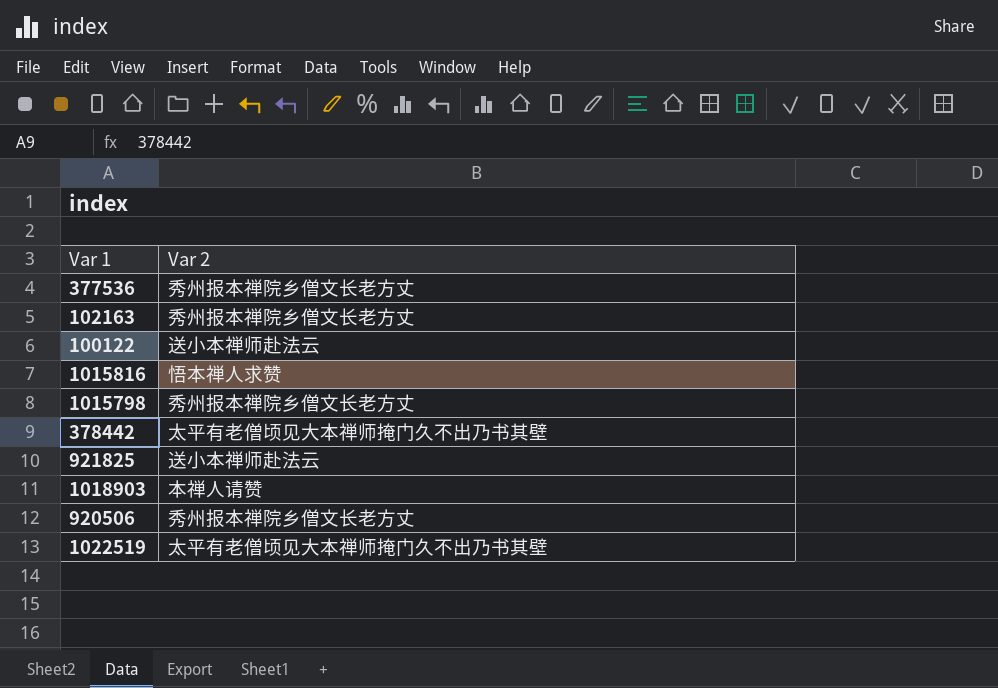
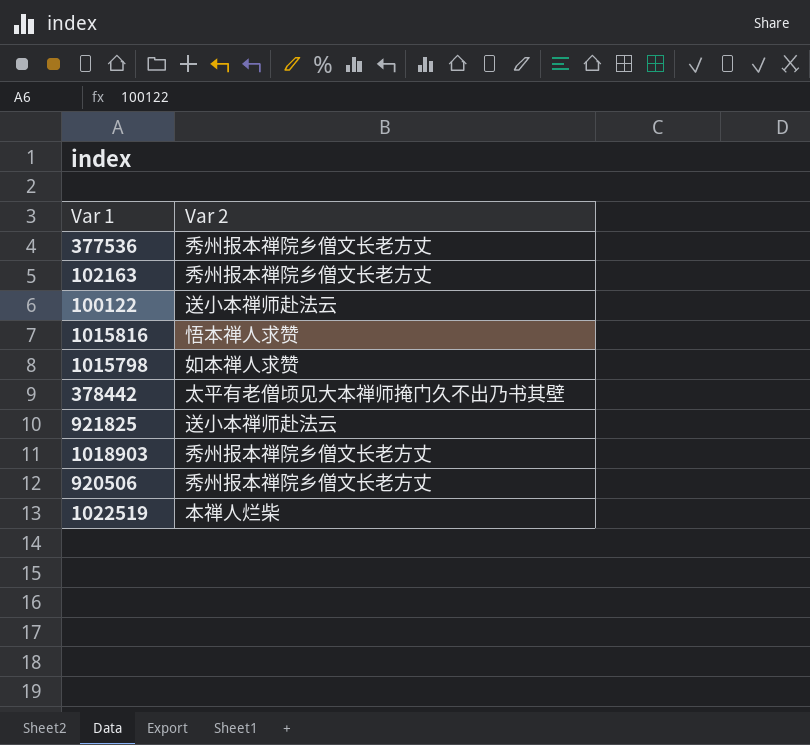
1015798 | Var 2: 秀州报本禅院乡僧文长老方丈 -> 如本禅人求赞
1018903 | Var 2: 本禅人请赞 -> 秀州报本禅院乡僧文长老方丈
1022519 | Var 2: 太平有老僧顷见大本禅师掩门久不出乃书其壁 -> 本禅人烂柴

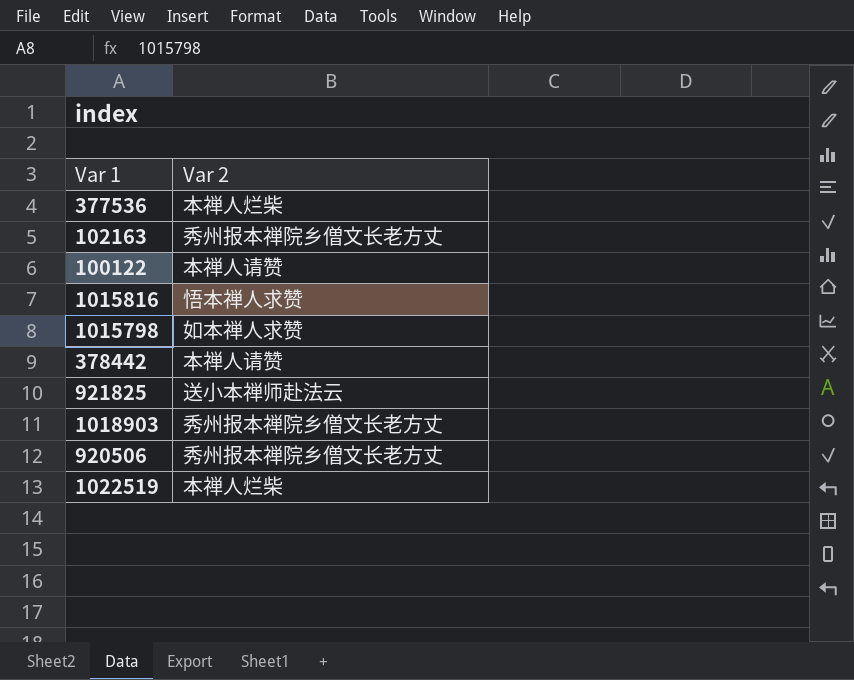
377536 | Var 2: 秀州报本禅院乡僧文长老方丈 -> 本禅人烂柴
100122 | Var 2: 送小本禅师赴法云 -> 本禅人请赞
378442 | Var 2: 太平有老僧顷见大本禅师掩门久不出乃书其壁 -> 本禅人请赞

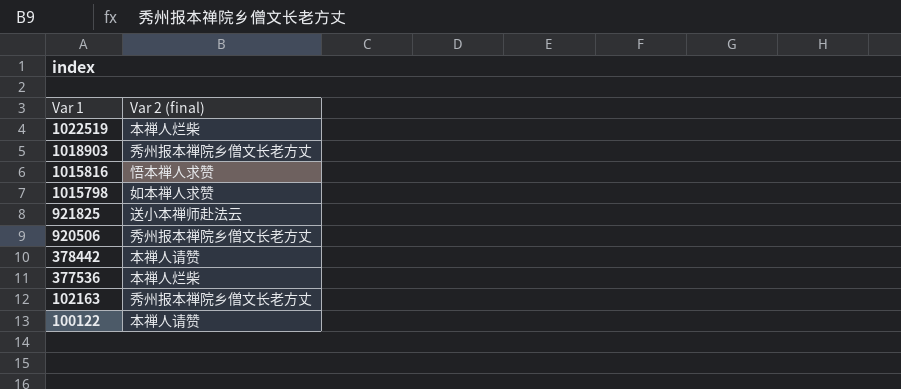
row order: none -> Var 1 descending
column name: Var 2 -> Var 2 (final)

